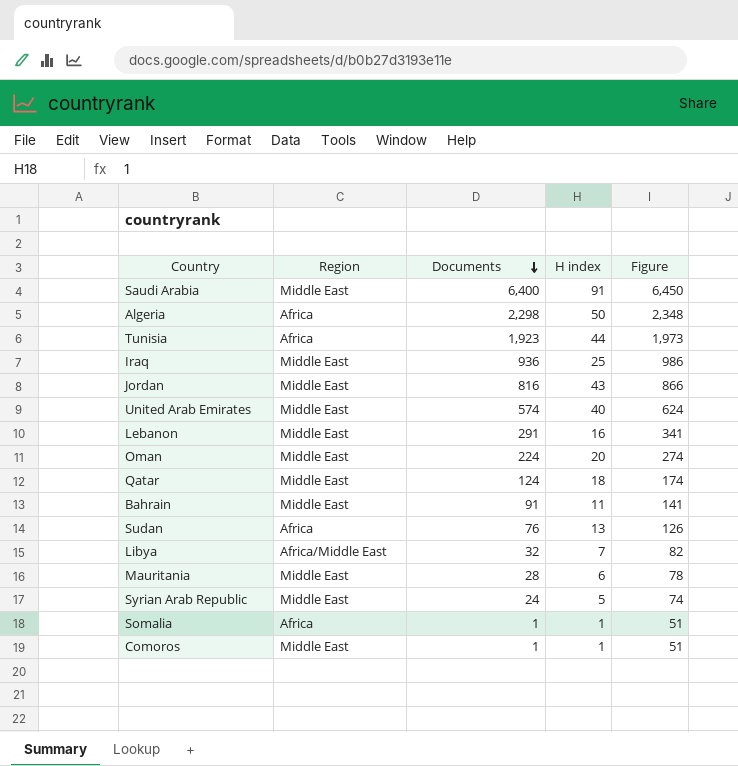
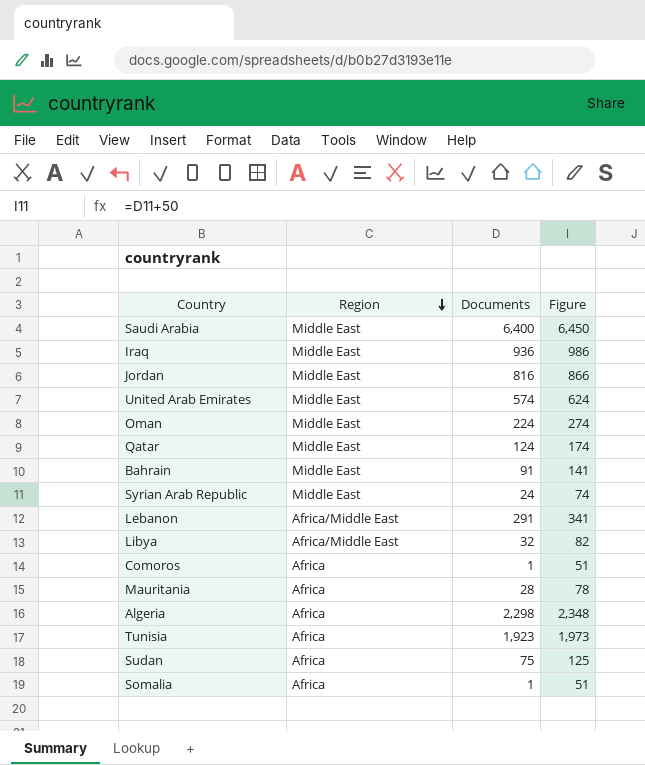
row order: Documents descending -> Region descending
column H index | position: 4 -> none
Lebanon | Region: Middle East -> Africa/Middle East
Comoros | Region: Middle East -> Africa
Mauritania | Region: Middle East -> Africa
Sudan | Documents: 76 -> 75
Sudan | Figure: 126 -> 125

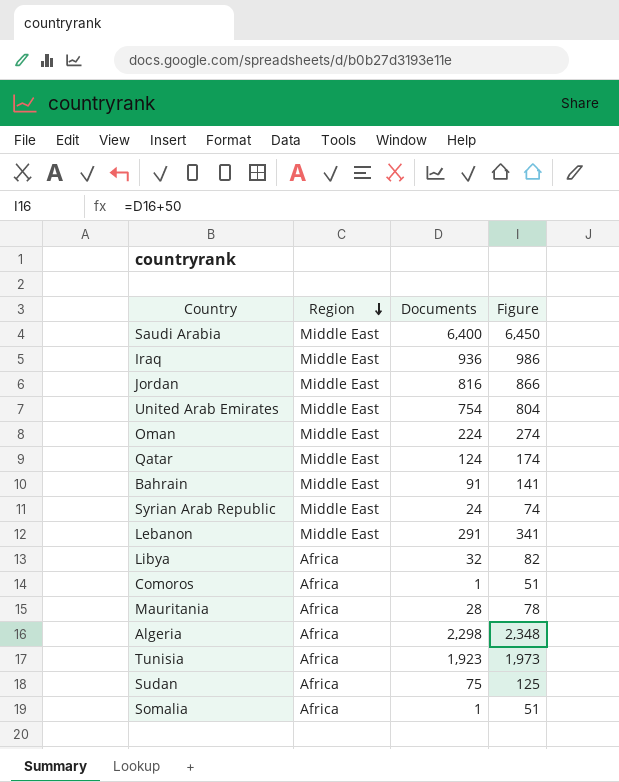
United Arab Emirates | Documents: 574 -> 754
United Arab Emirates | Figure: 624 -> 804
Lebanon | Region: Africa/Middle East -> Middle East
Libya | Region: Africa/Middle East -> Africa

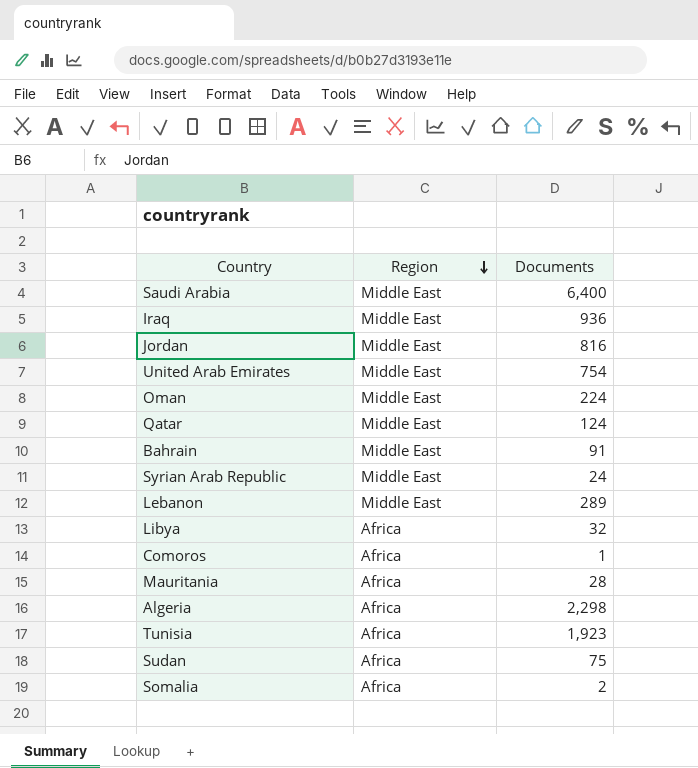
column Figure | formula: [Documents] + 50 -> none
Lebanon | Documents: 291 -> 289
Somalia | Documents: 1 -> 2

